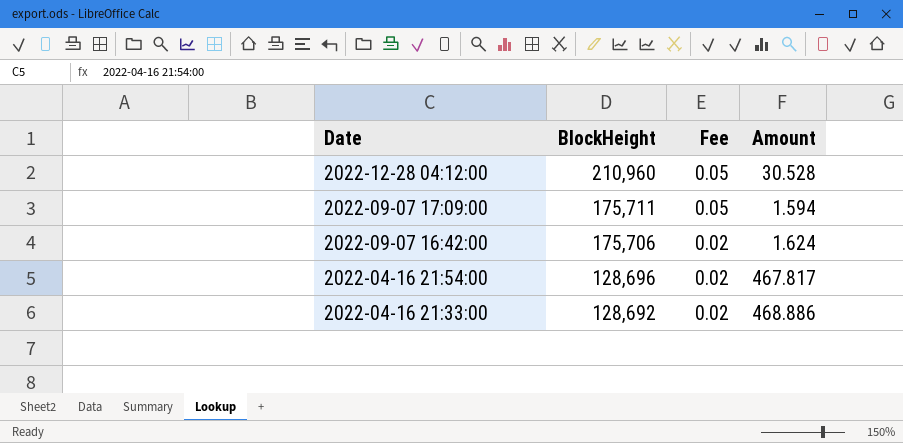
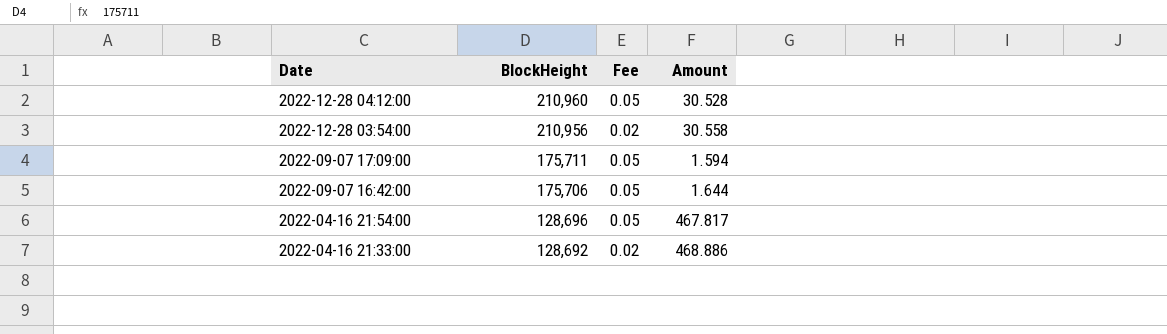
row 2022-12-28 03:54:00: none -> 210,956 | 0.02 | 30.558
2022-09-07 16:42:00 | Fee: 0.02 -> 0.05
2022-09-07 16:42:00 | Amount: 1.624 -> 1.644
2022-04-16 21:54:00 | Fee: 0.02 -> 0.05

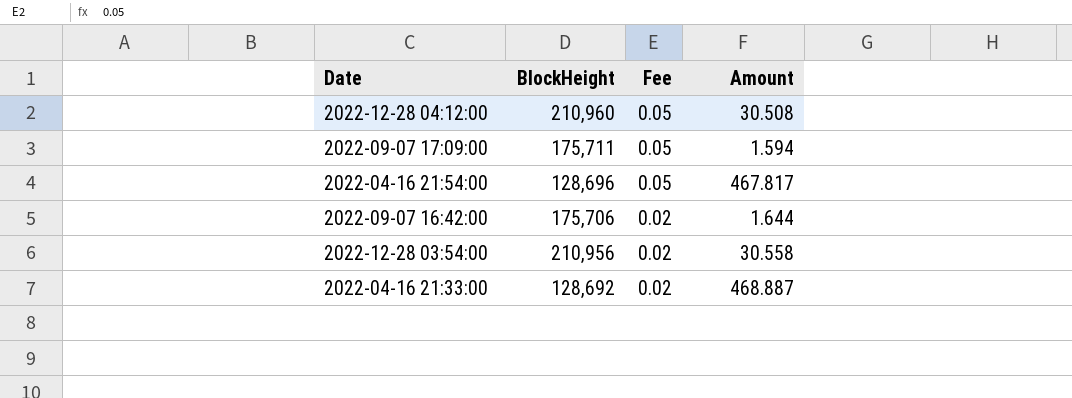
row order: Date descending -> Fee descending
2022-12-28 04:12:00 | Amount: 30.528 -> 30.508
2022-09-07 16:42:00 | Fee: 0.05 -> 0.02
2022-04-16 21:33:00 | Amount: 468.886 -> 468.887

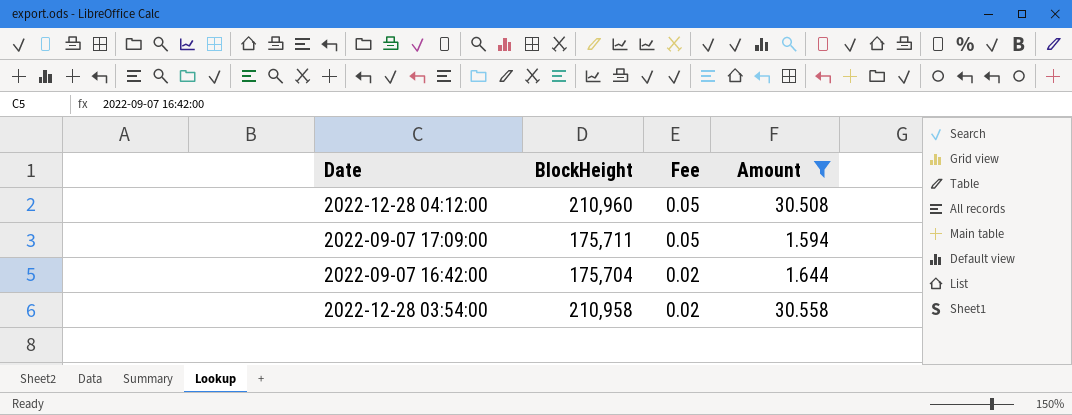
filter: none -> Amount <= 30.558
2022-09-07 16:42:00 | BlockHeight: 175,706 -> 175,704
2022-12-28 03:54:00 | BlockHeight: 210,956 -> 210,958

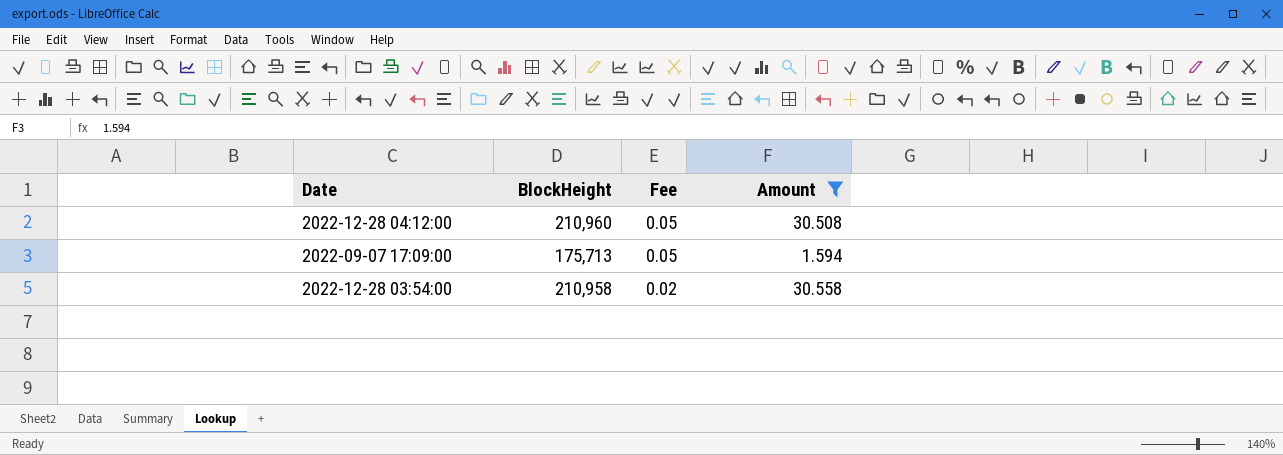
row 2022-09-07 16:42:00: 175,704 | 0.02 | 1.644 -> none
2022-09-07 17:09:00 | BlockHeight: 175,711 -> 175,713

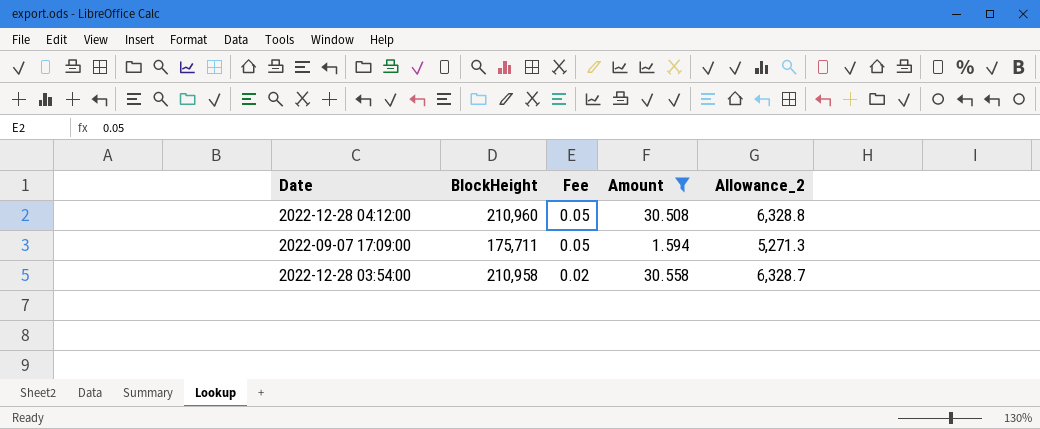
column Allowance_2 | formula: none -> [BlockHeight] * 0.03
2022-09-07 17:09:00 | BlockHeight: 175,713 -> 175,711

